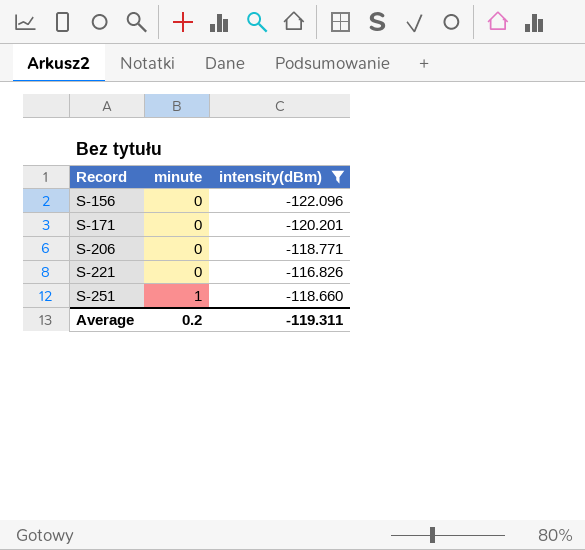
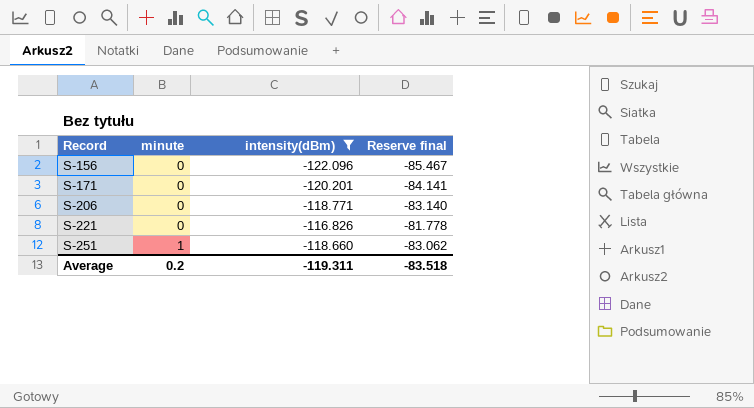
column Reserve final | formula: none -> [intensity(dBm)] * 0.7

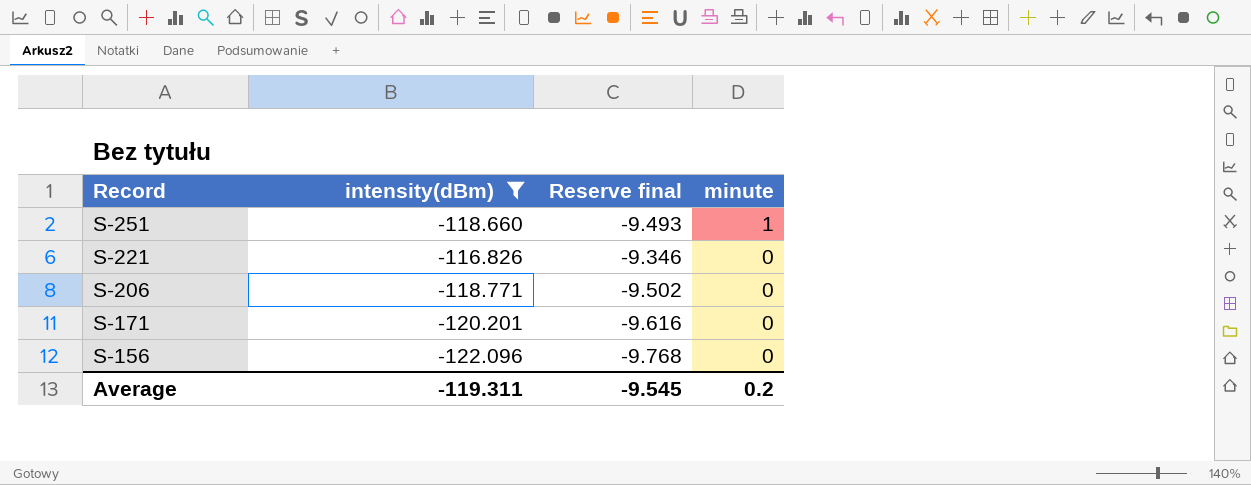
row order: Record ascending -> Record descending
column Reserve final | formula: [intensity(dBm)] * 0.7 -> [intensity(dBm)] * 0.08
column minute | position: 2 -> 4
Average | Reserve final: -83.518 -> -9.545

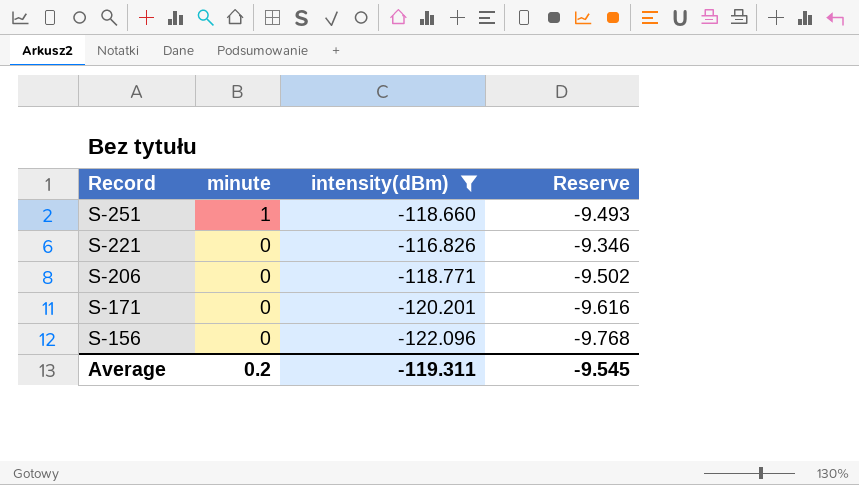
column minute | position: 4 -> 2
column name: Reserve final -> Reserve

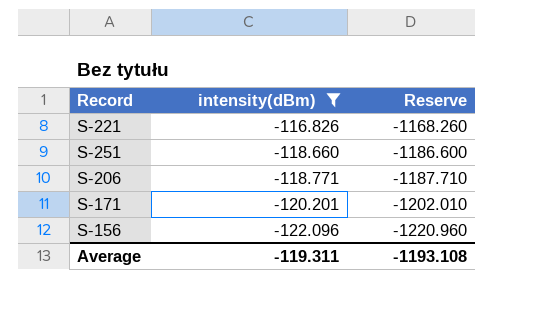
row order: Record descending -> intensity(dBm) descending
column minute | position: 2 -> none
column Reserve | formula: [intensity(dBm)] * 0.08 -> [intensity(dBm)] * 10
Average | Reserve: -9.545 -> -1193.108

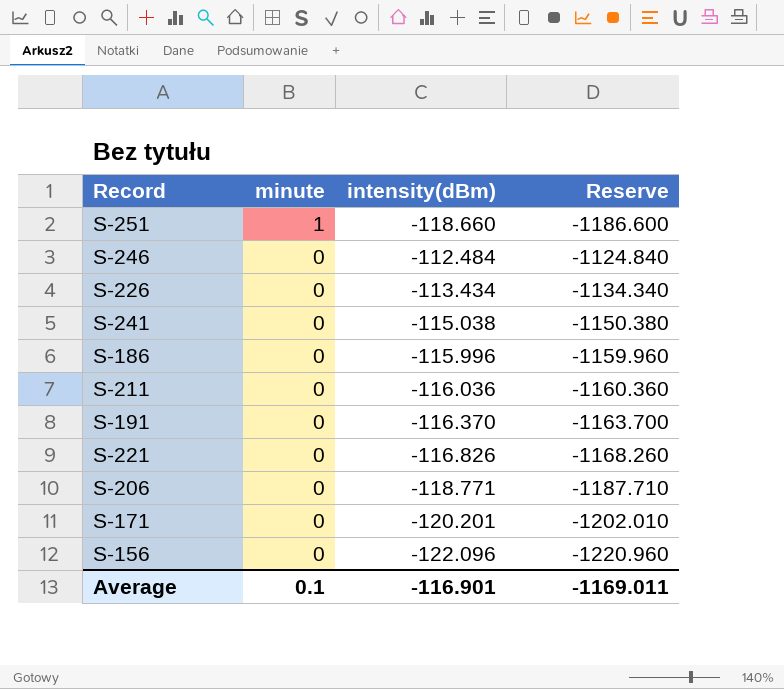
filter: intensity(dBm) <= -116.826 -> none
row order: intensity(dBm) descending -> minute descending
column minute | position: none -> 2
Average | intensity(dBm): -119.311 -> -116.901
Average | Reserve: -1193.108 -> -1169.011

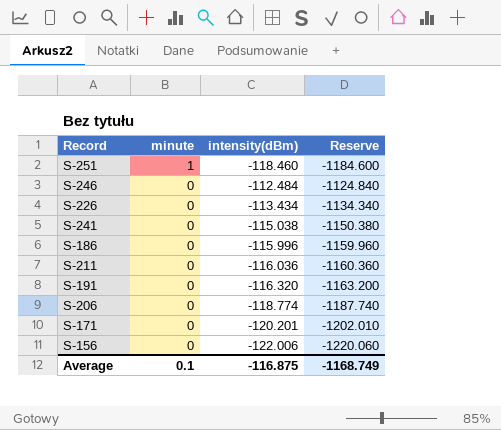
row S-221: 0 | -116.826 | -1168.260 -> none
S-251 | intensity(dBm): -118.660 -> -118.460
S-251 | Reserve: -1186.600 -> -1184.600
S-191 | intensity(dBm): -116.370 -> -116.320
S-191 | Reserve: -1163.700 -> -1163.200
S-206 | intensity(dBm): -118.771 -> -118.774
S-206 | Reserve: -1187.710 -> -1187.740
S-156 | intensity(dBm): -122.096 -> -122.006
S-156 | Reserve: -1220.960 -> -1220.060
Average | intensity(dBm): -116.901 -> -116.875
Average | Reserve: -1169.011 -> -1168.749

